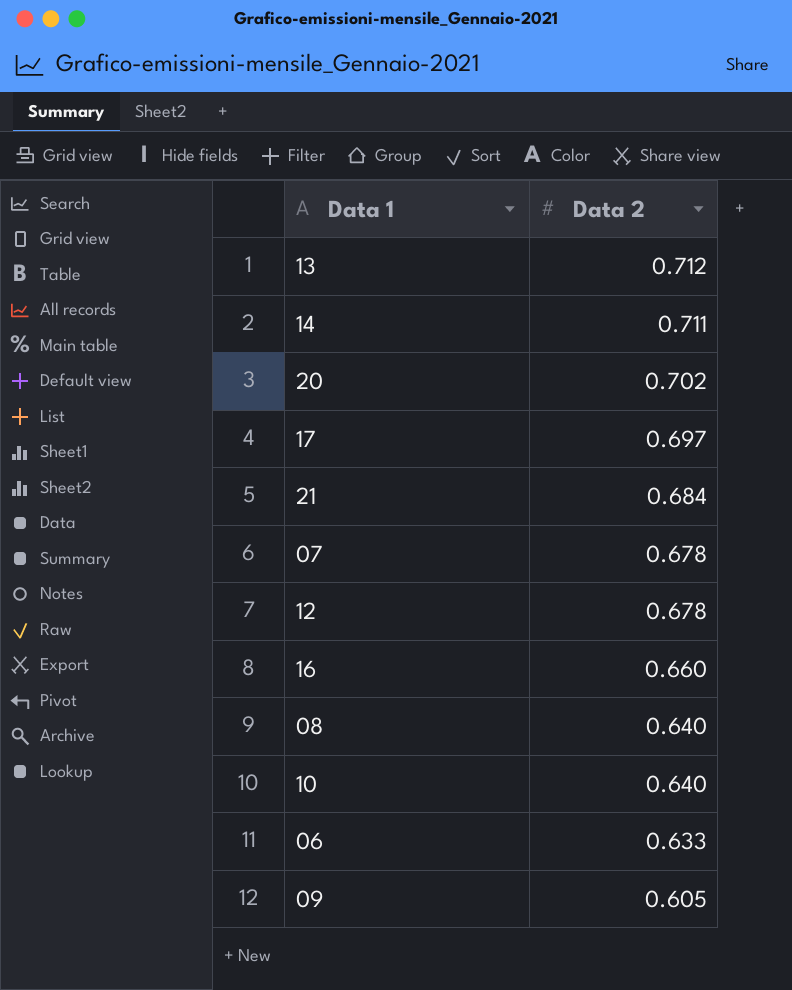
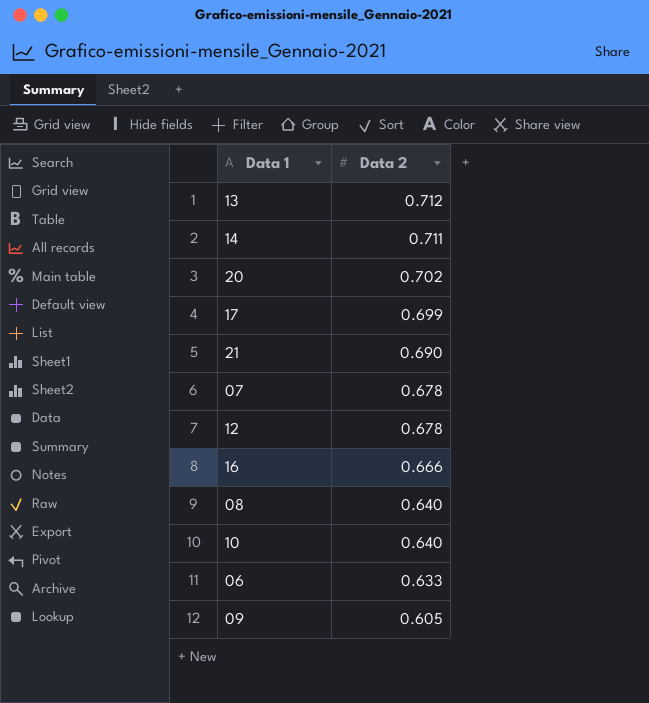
17 | Data 2: 0.697 -> 0.699
21 | Data 2: 0.684 -> 0.690
16 | Data 2: 0.660 -> 0.666

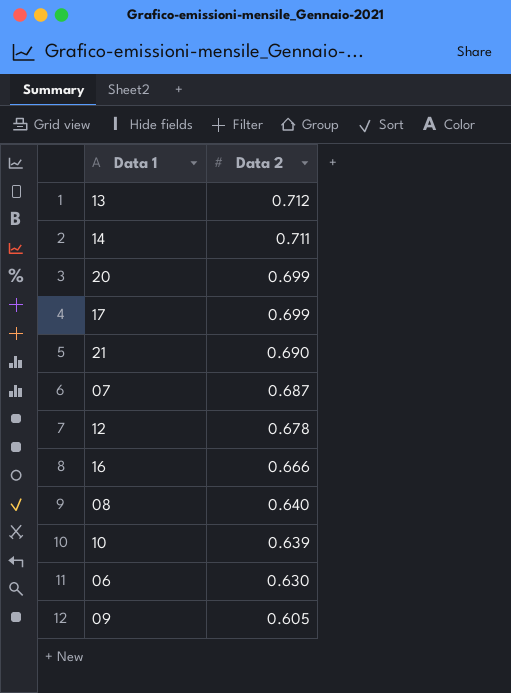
20 | Data 2: 0.702 -> 0.699
07 | Data 2: 0.678 -> 0.687
10 | Data 2: 0.640 -> 0.639
06 | Data 2: 0.633 -> 0.630

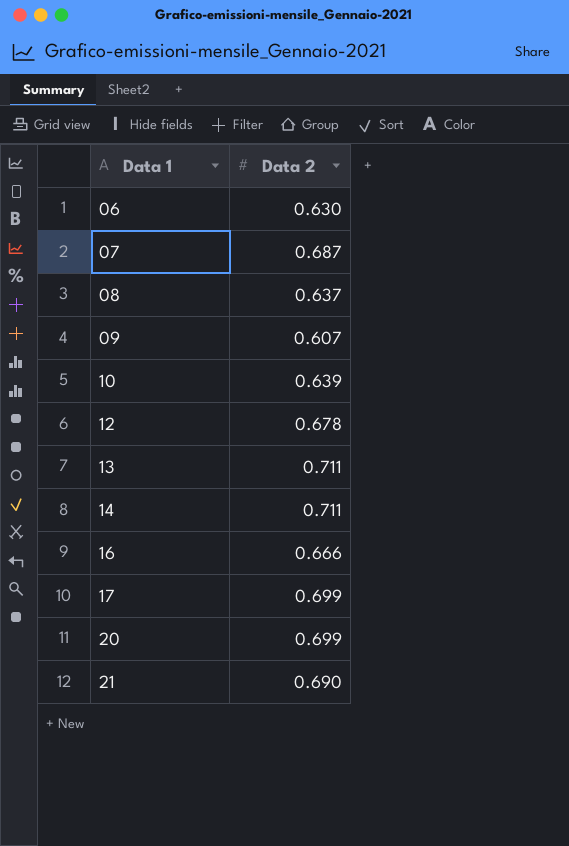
row order: Data 2 descending -> Data 1 ascending
08 | Data 2: 0.640 -> 0.637
09 | Data 2: 0.605 -> 0.607
13 | Data 2: 0.712 -> 0.711

